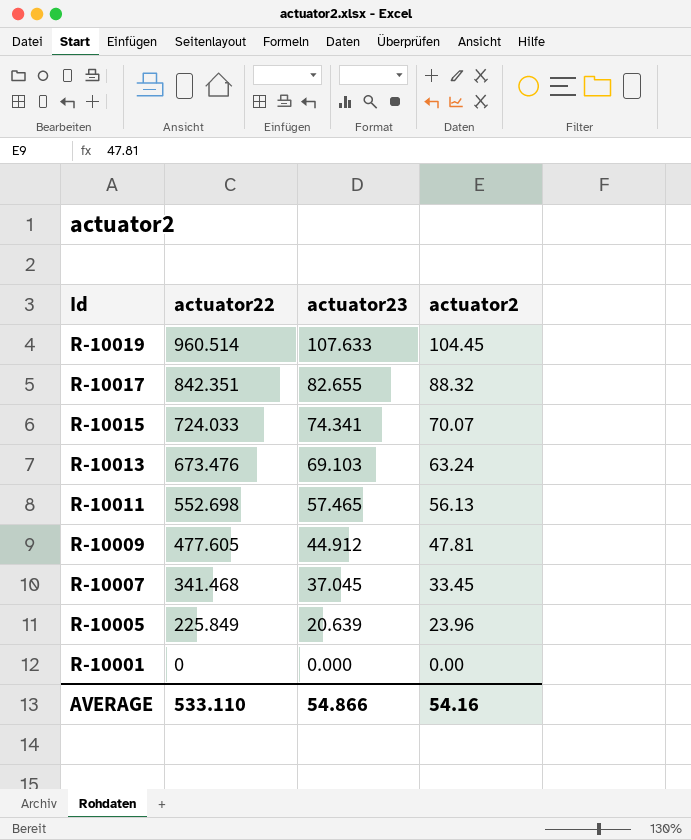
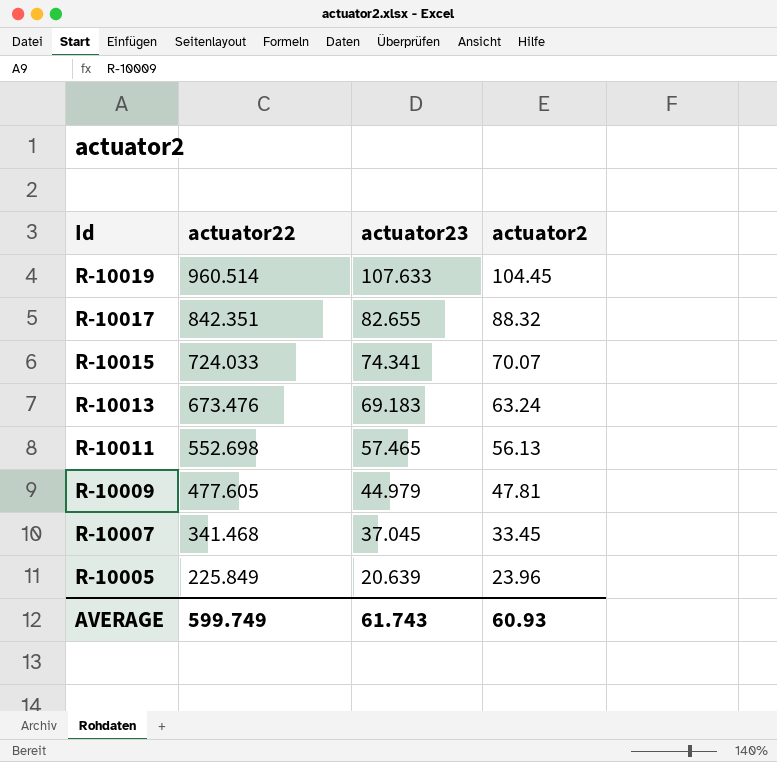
row R-10001: 0 | 0.000 | 0.00 -> none
R-10013 | actuator23: 69.103 -> 69.183
R-10009 | actuator23: 44.912 -> 44.979
AVERAGE | actuator22: 533.110 -> 599.749
AVERAGE | actuator23: 54.866 -> 61.743
AVERAGE | actuator2: 54.16 -> 60.93

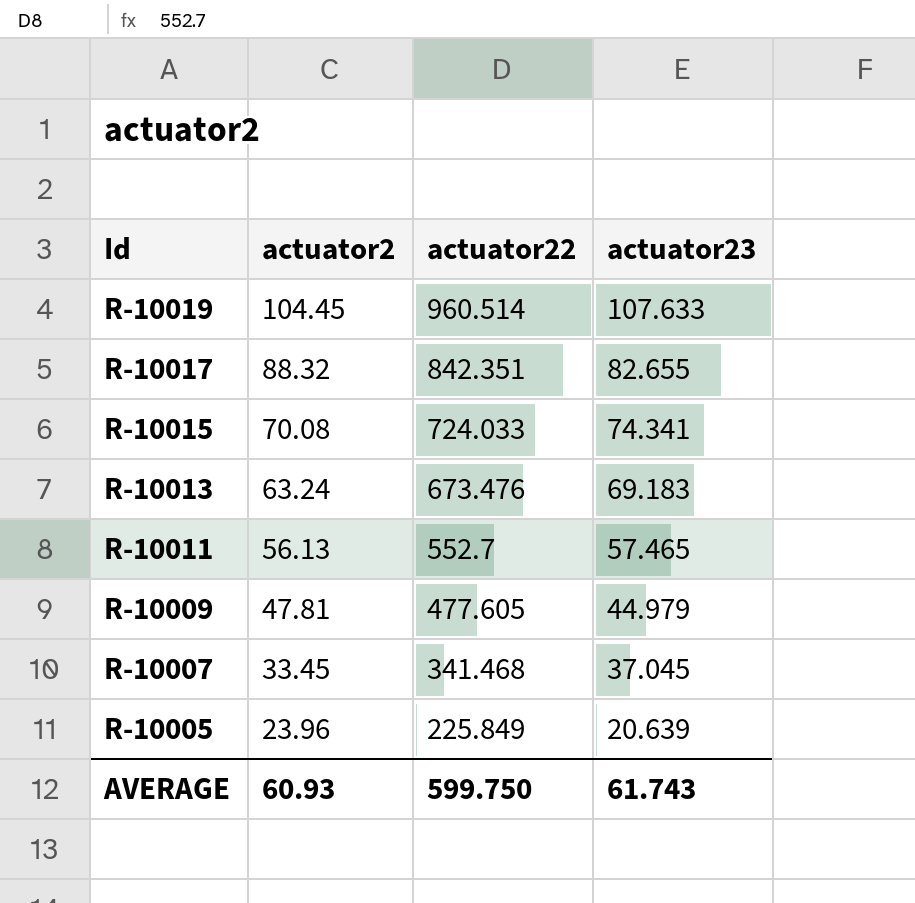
column actuator2 | position: 4 -> 2
R-10015 | actuator2: 70.07 -> 70.08
R-10011 | actuator22: 552.698 -> 552.7
AVERAGE | actuator22: 599.749 -> 599.750

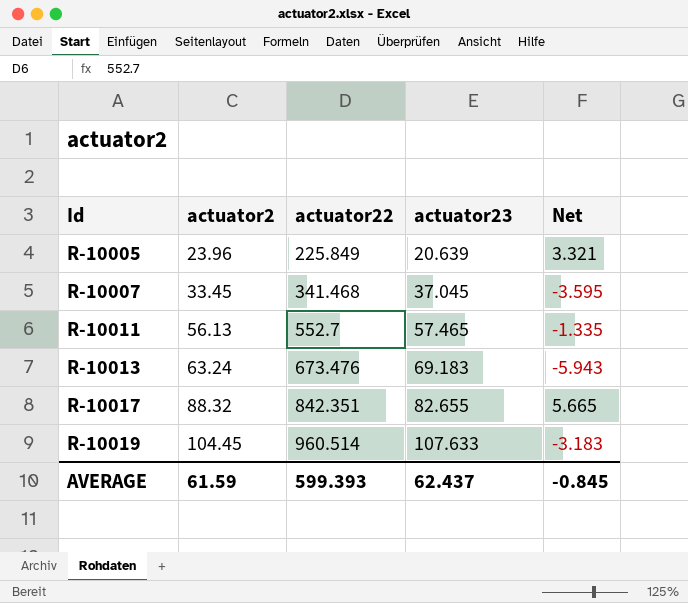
row order: Id descending -> Id ascending
column Net | formula: none -> [actuator2] - [actuator23]
row R-10015: 70.08 | 724.033 | 74.341 -> none
row R-10009: 47.81 | 477.605 | 44.979 -> none
AVERAGE | actuator2: 60.93 -> 61.59
AVERAGE | actuator22: 599.750 -> 599.393
AVERAGE | actuator23: 61.743 -> 62.437

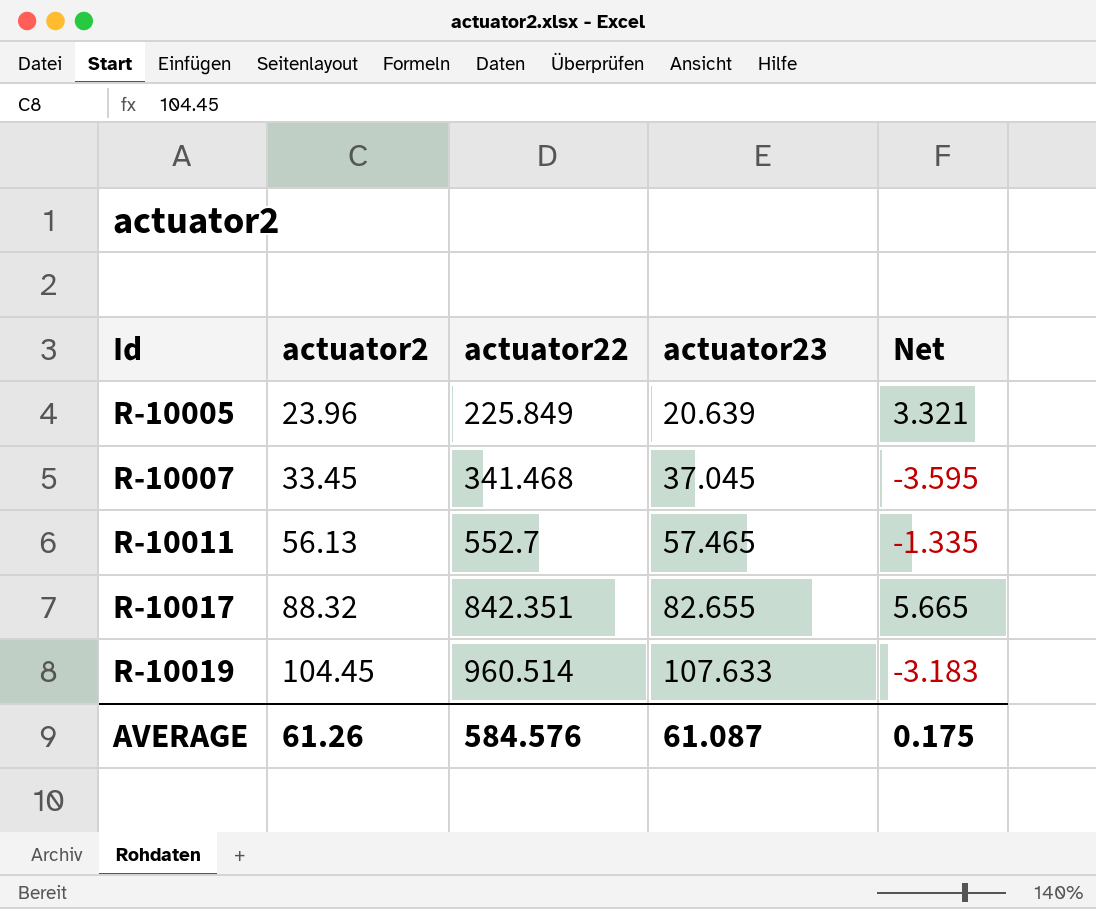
row R-10013: 63.24 | 673.476 | 69.183 | -5.943 -> none
AVERAGE | actuator2: 61.59 -> 61.26
AVERAGE | actuator22: 599.393 -> 584.576
AVERAGE | actuator23: 62.437 -> 61.087
AVERAGE | Net: -0.845 -> 0.175

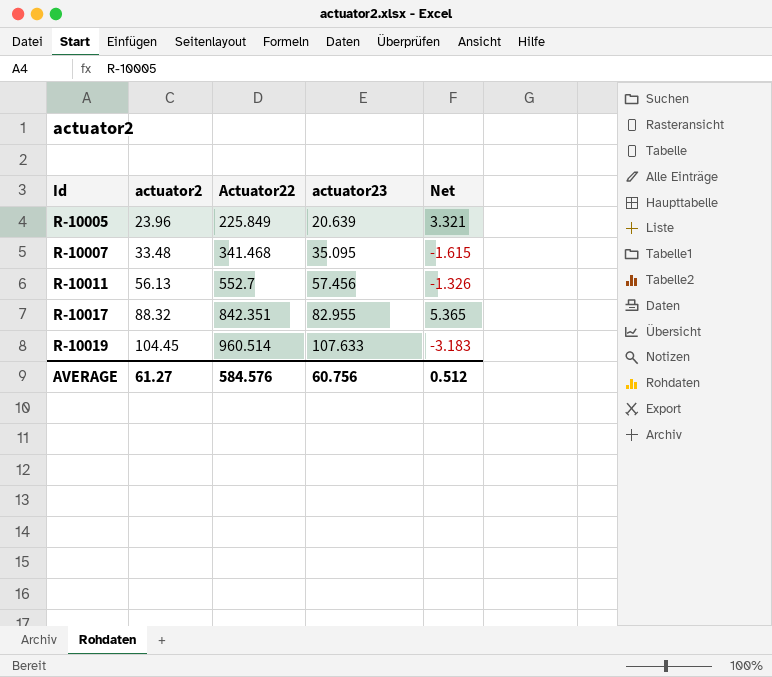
column name: actuator22 -> Actuator22
R-10007 | actuator2: 33.45 -> 33.48
R-10007 | actuator23: 37.045 -> 35.095
R-10007 | Net: -3.595 -> -1.615
R-10011 | actuator23: 57.465 -> 57.456
R-10011 | Net: -1.335 -> -1.326
R-10017 | actuator23: 82.655 -> 82.955
R-10017 | Net: 5.665 -> 5.365
AVERAGE | actuator2: 61.26 -> 61.27
AVERAGE | actuator23: 61.087 -> 60.756
AVERAGE | Net: 0.175 -> 0.512

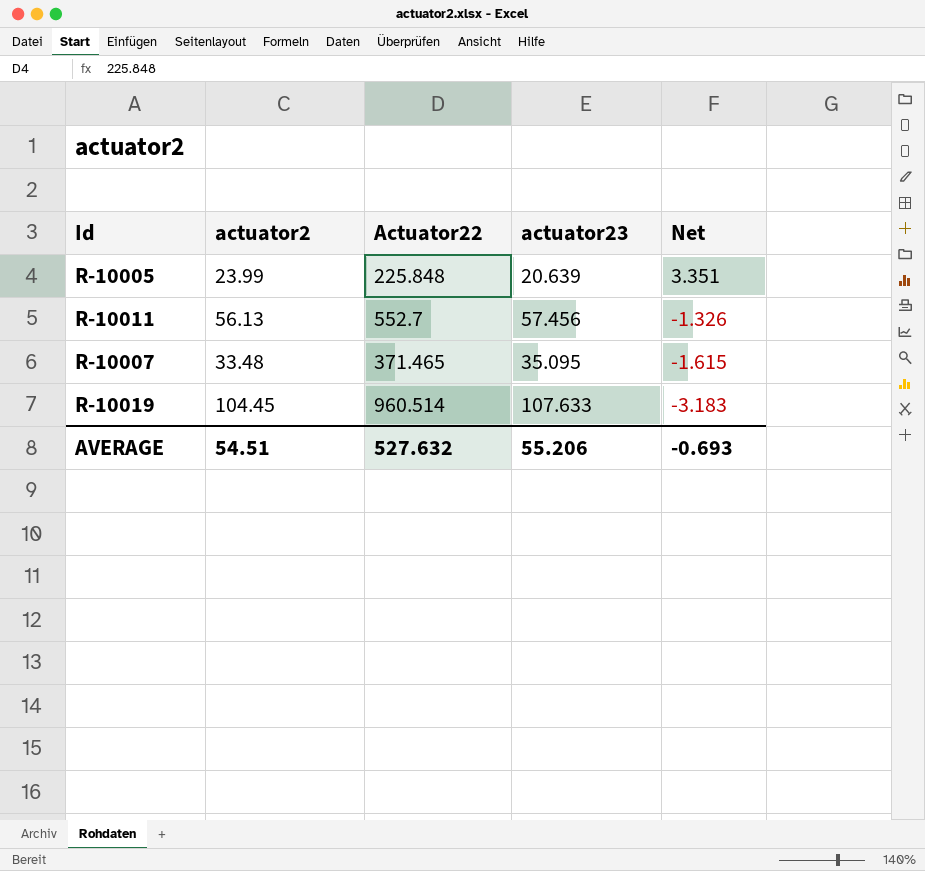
row order: Id ascending -> Net descending
row R-10017: 88.32 | 842.351 | 82.955 | 5.365 -> none
R-10005 | actuator2: 23.96 -> 23.99
R-10005 | Actuator22: 225.849 -> 225.848
R-10005 | Net: 3.321 -> 3.351
R-10007 | Actuator22: 341.468 -> 371.465
AVERAGE | actuator2: 61.27 -> 54.51
AVERAGE | Actuator22: 584.576 -> 527.632
AVERAGE | actuator23: 60.756 -> 55.206
AVERAGE | Net: 0.512 -> -0.693

